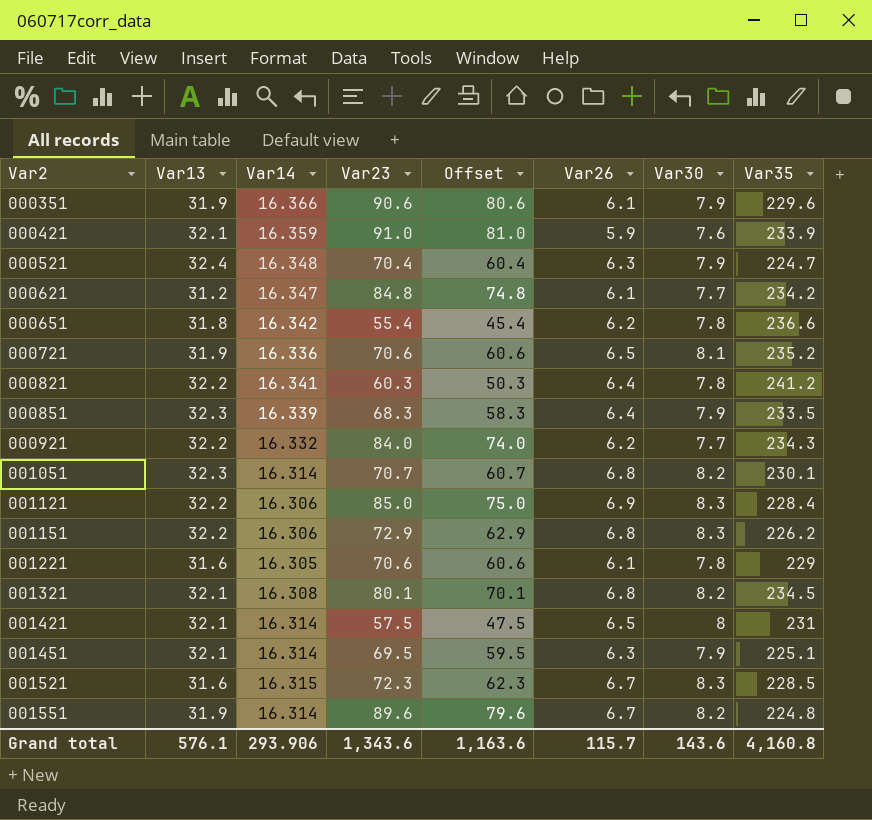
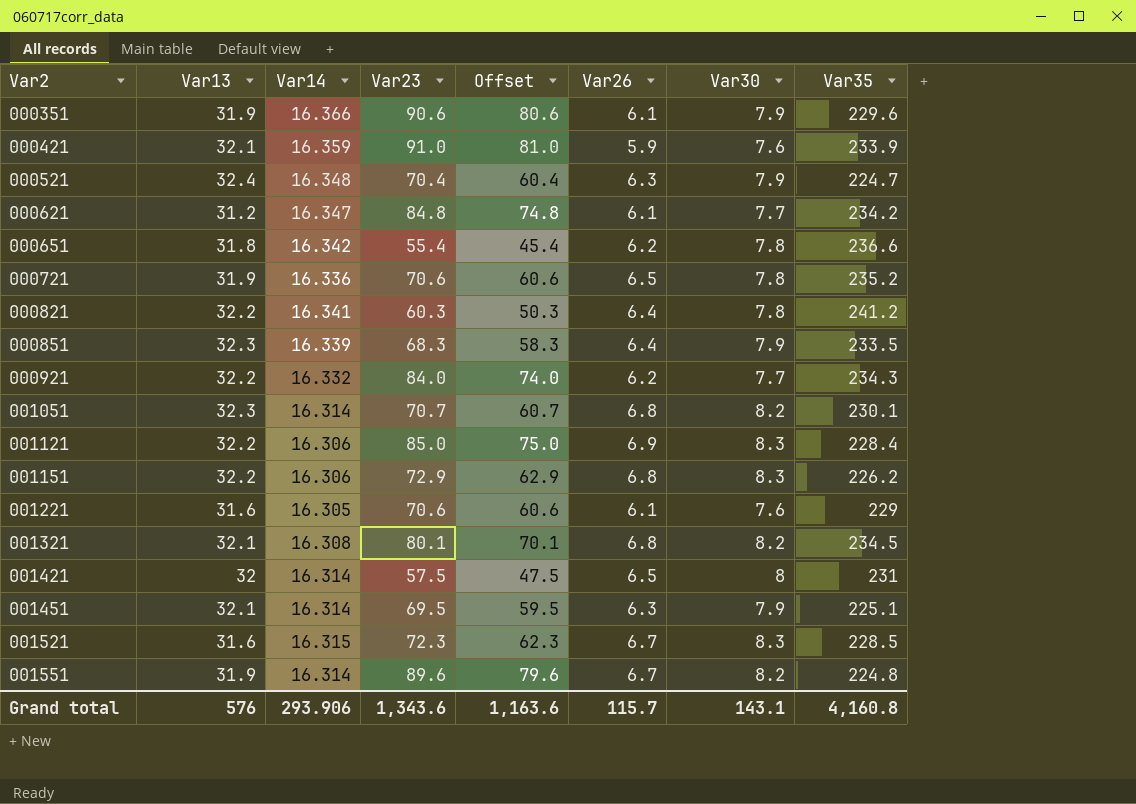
000721 | Var30: 8.1 -> 7.8
001221 | Var30: 7.8 -> 7.6
001421 | Var13: 32.1 -> 32
Grand total | Var13: 576.1 -> 576
Grand total | Var30: 143.6 -> 143.1

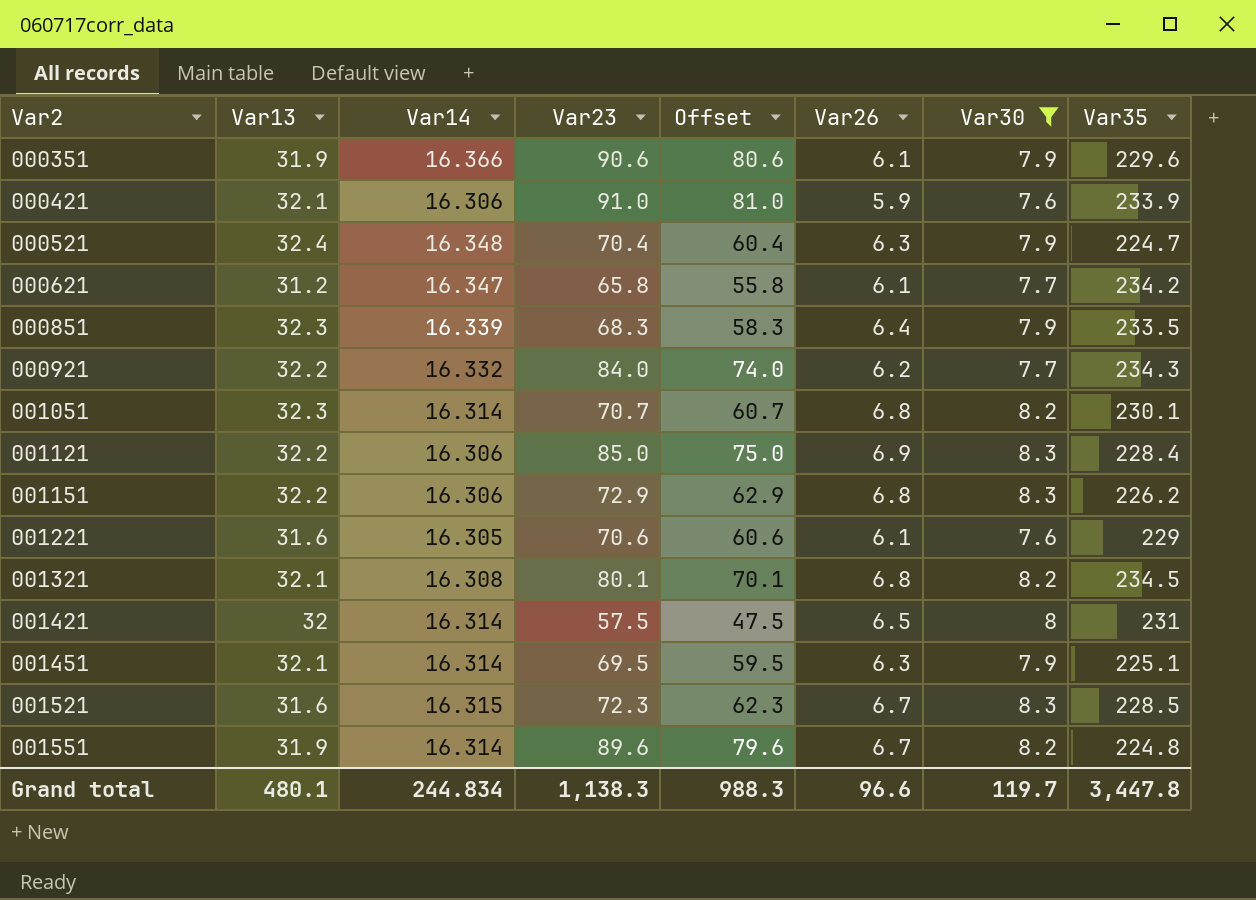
filter: none -> Var30 != 7.8
000421 | Var14: 16.359 -> 16.306
000621 | Var23: 84.8 -> 65.8
000621 | Offset: 74.8 -> 55.8
Grand total | Var13: 576 -> 480.1
Grand total | Var14: 293.906 -> 244.834
Grand total | Var23: 1,343.6 -> 1,138.3
Grand total | Offset: 1,163.6 -> 988.3
Grand total | Var26: 115.7 -> 96.6
Grand total | Var30: 143.1 -> 119.7
Grand total | Var35: 4,160.8 -> 3,447.8

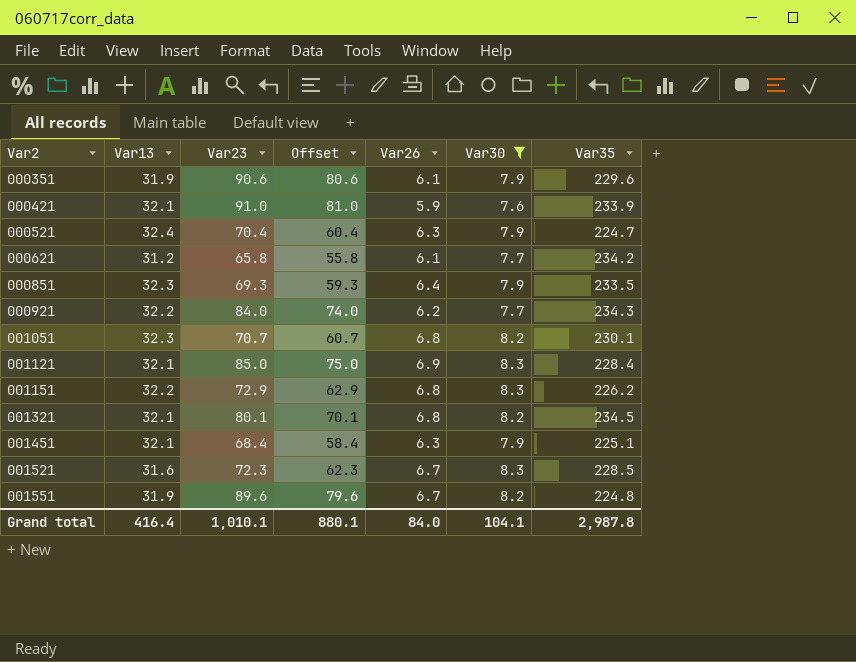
column Var14 | position: 3 -> none
row 001221: 31.6 | 16.305 | 70.6 | 60.6 | 6.1 | 7.6 | 229 -> none
row 001421: 32 | 16.314 | 57.5 | 47.5 | 6.5 | 8 | 231 -> none
000851 | Var23: 68.3 -> 69.3
000851 | Offset: 58.3 -> 59.3
001121 | Var13: 32.2 -> 32.1
001451 | Var23: 69.5 -> 68.4
001451 | Offset: 59.5 -> 58.4
Grand total | Var13: 480.1 -> 416.4
Grand total | Var23: 1,138.3 -> 1,010.1
Grand total | Offset: 988.3 -> 880.1
Grand total | Var26: 96.6 -> 84.0
Grand total | Var30: 119.7 -> 104.1
Grand total | Var35: 3,447.8 -> 2,987.8

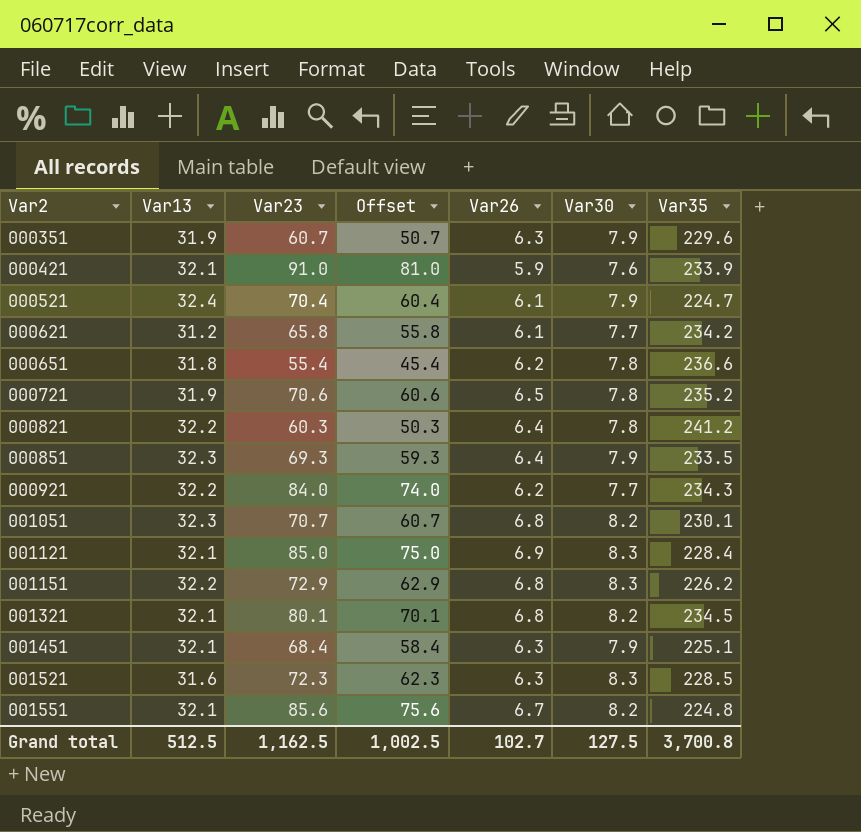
filter: Var30 != 7.8 -> none
000351 | Var23: 90.6 -> 60.7
000351 | Offset: 80.6 -> 50.7
000351 | Var26: 6.1 -> 6.3
000521 | Var26: 6.3 -> 6.1
001521 | Var26: 6.7 -> 6.3
001551 | Var13: 31.9 -> 32.1
001551 | Var23: 89.6 -> 85.6
001551 | Offset: 79.6 -> 75.6
Grand total | Var13: 416.4 -> 512.5
Grand total | Var23: 1,010.1 -> 1,162.5
Grand total | Offset: 880.1 -> 1,002.5
Grand total | Var26: 84.0 -> 102.7
Grand total | Var30: 104.1 -> 127.5
Grand total | Var35: 2,987.8 -> 3,700.8

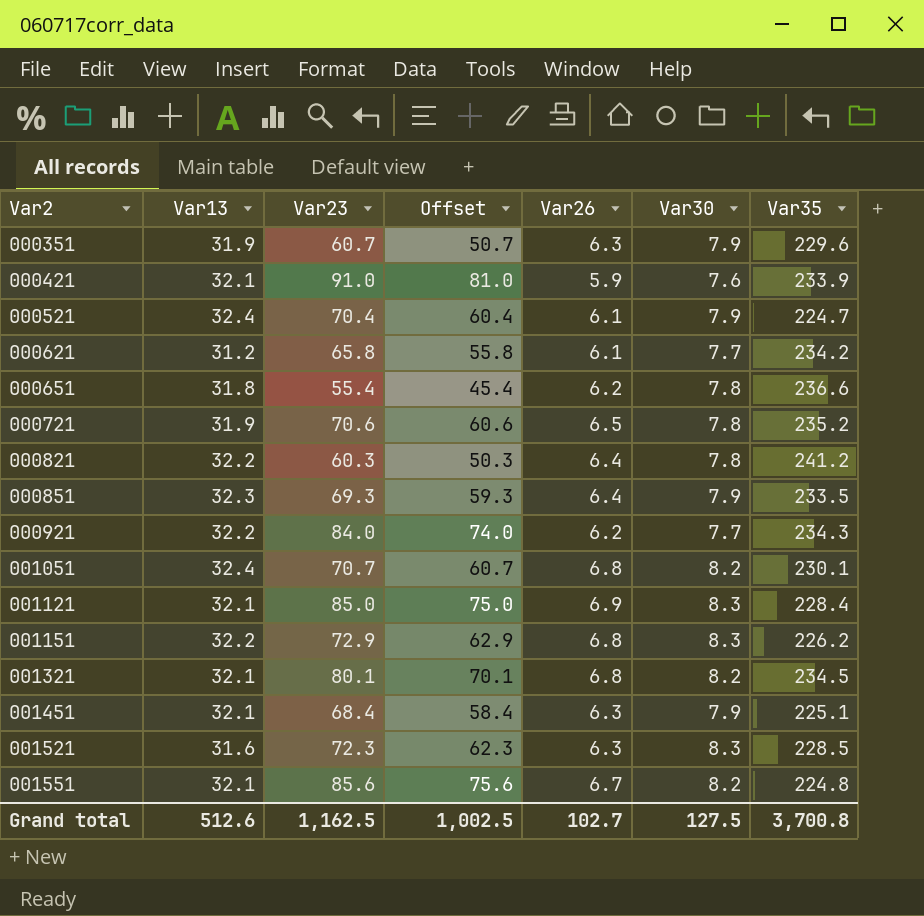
001051 | Var13: 32.3 -> 32.4
Grand total | Var13: 512.5 -> 512.6

